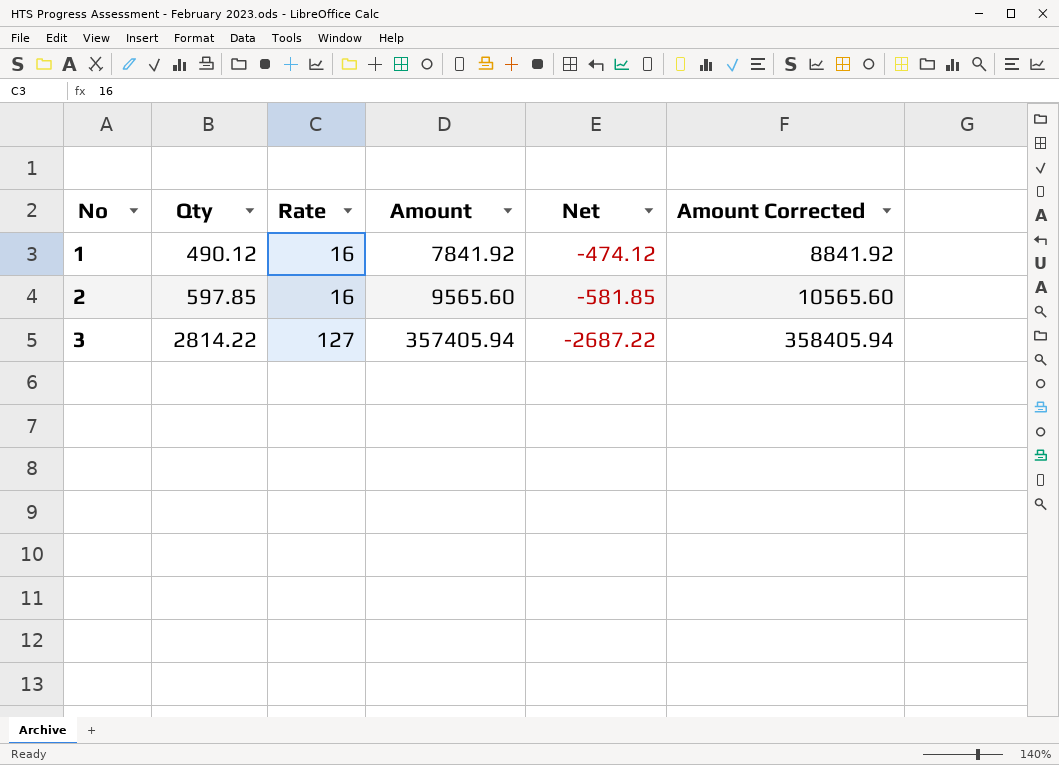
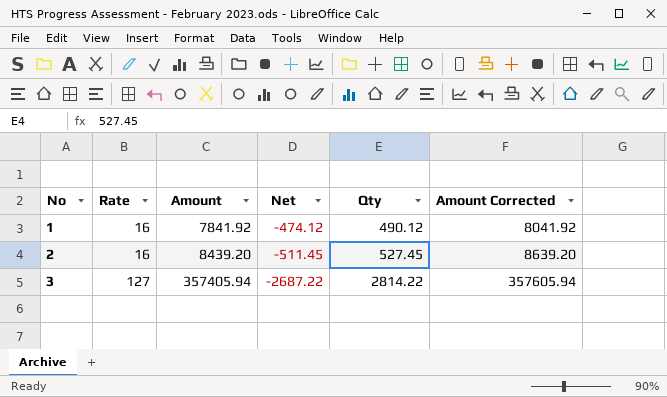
column Qty | position: 2 -> 5
column Amount Corrected | formula: [Amount] + 1000 -> [Amount] + 200
2 | Amount: 9565.60 -> 8439.20
2 | Net: -581.85 -> -511.45
2 | Qty: 597.85 -> 527.45

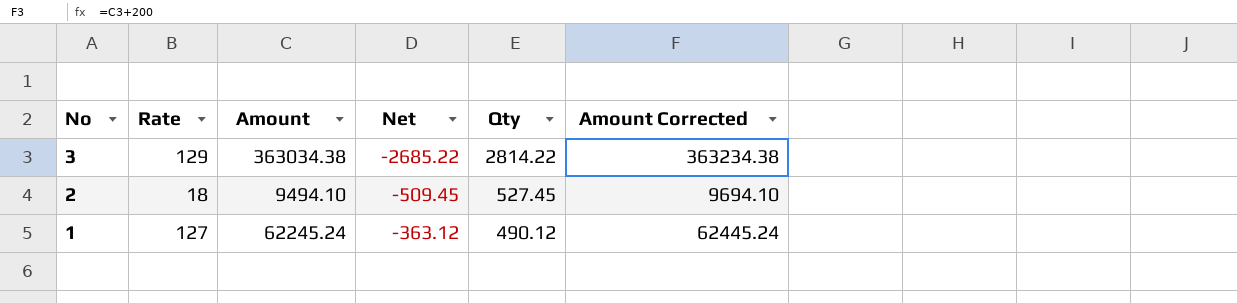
row order: No ascending -> No descending
3 | Rate: 127 -> 129
3 | Amount: 357405.94 -> 363034.38
3 | Net: -2687.22 -> -2685.22
3 | Amount Corrected: 357605.94 -> 363234.38
2 | Rate: 16 -> 18
2 | Amount: 8439.20 -> 9494.10
2 | Net: -511.45 -> -509.45
2 | Amount Corrected: 8639.20 -> 9694.10
1 | Rate: 16 -> 127
1 | Amount: 7841.92 -> 62245.24
1 | Net: -474.12 -> -363.12
1 | Amount Corrected: 8041.92 -> 62445.24

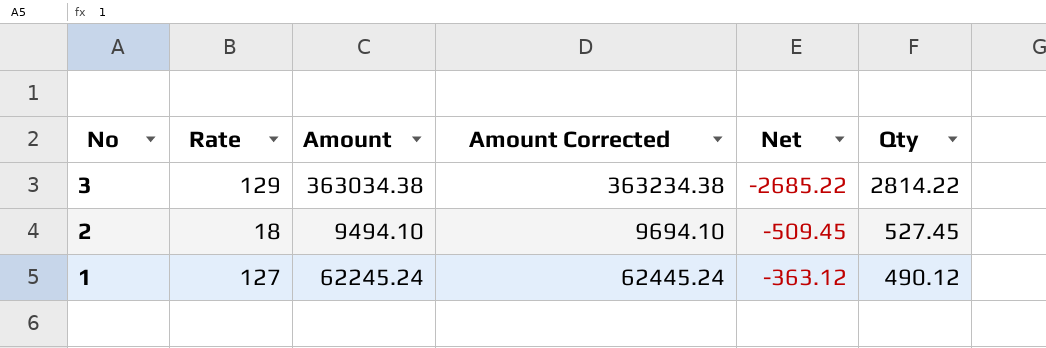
column Amount Corrected | position: 6 -> 4

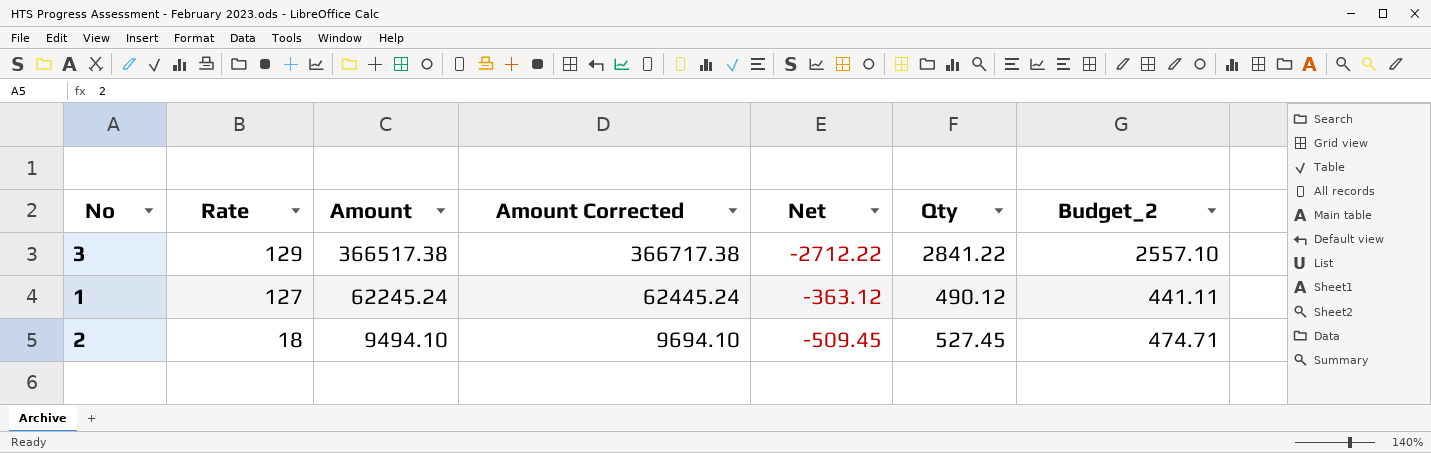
row order: No descending -> Rate descending
column Budget_2 | formula: none -> [Qty] * 0.9
3 | Amount: 363034.38 -> 366517.38
3 | Amount Corrected: 363234.38 -> 366717.38
3 | Net: -2685.22 -> -2712.22
3 | Qty: 2814.22 -> 2841.22

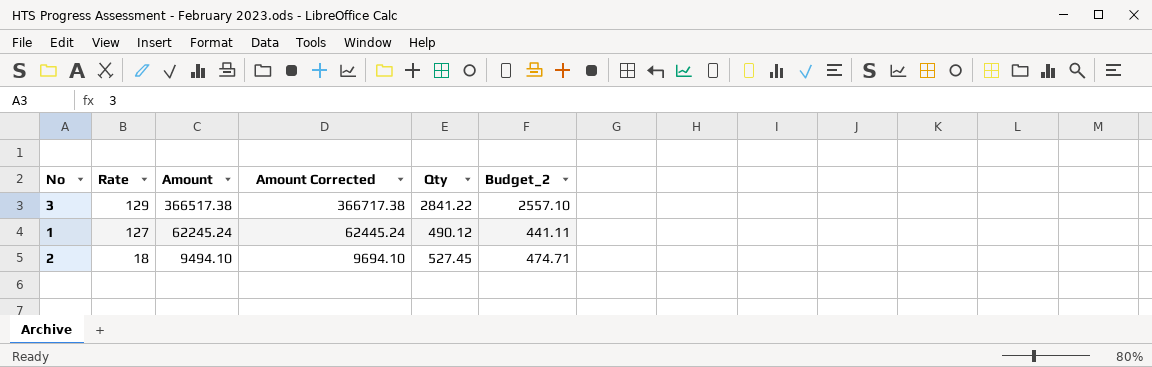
column Net | formula: [Rate] - [Qty] -> none

